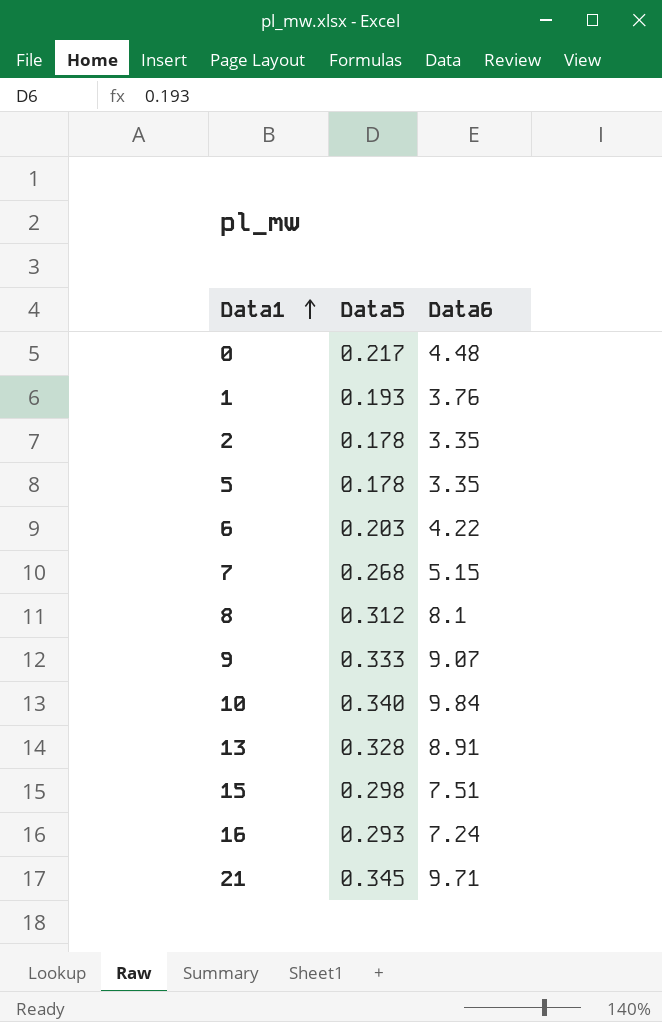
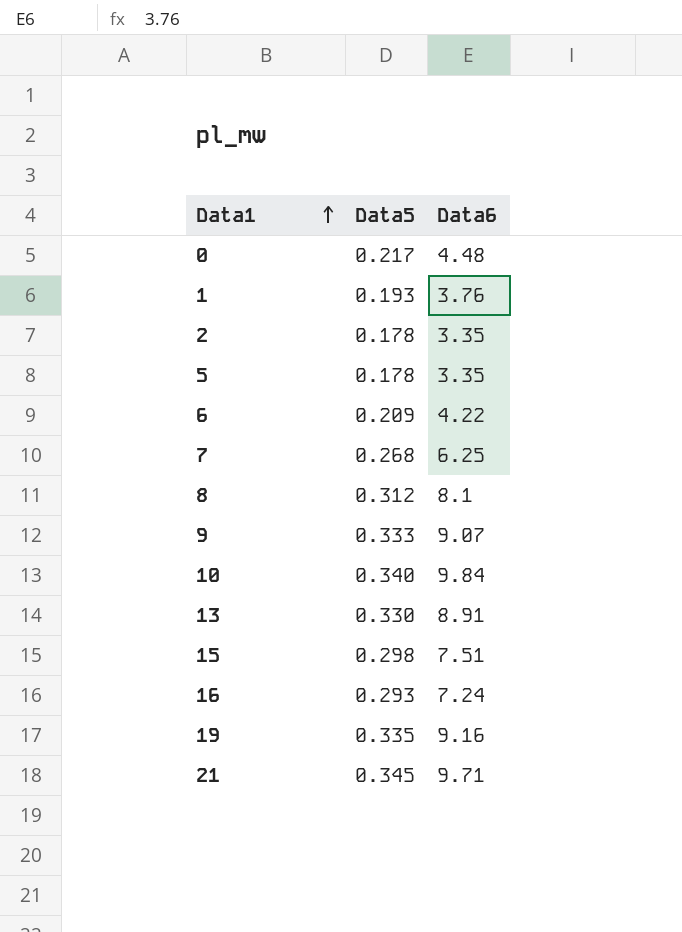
6 | Data5: 0.203 -> 0.209
7 | Data6: 5.15 -> 6.25
13 | Data5: 0.328 -> 0.330
row 19: none -> 0.335 | 9.16

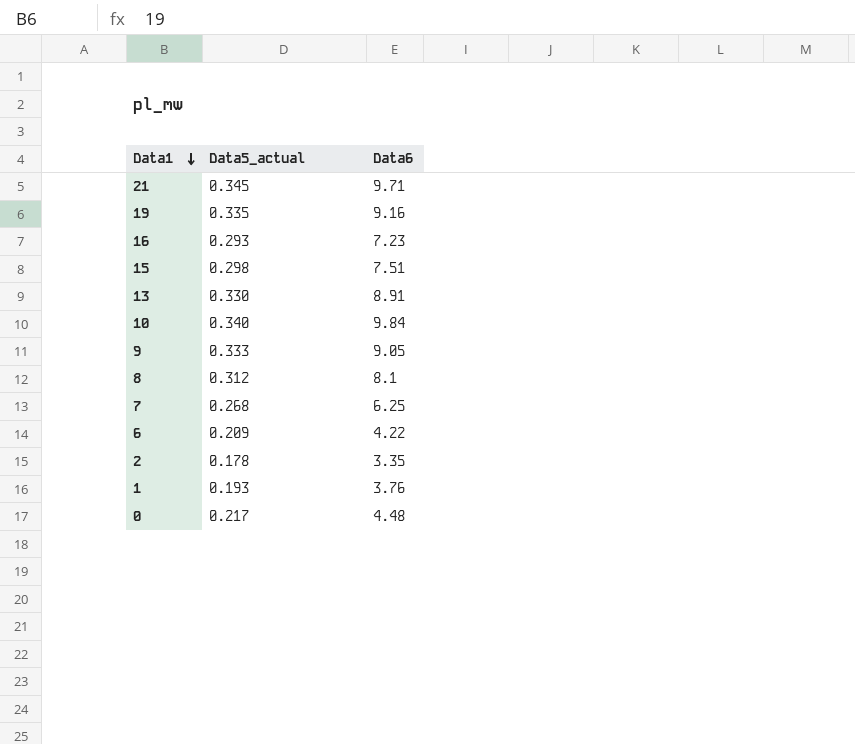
row order: Data1 ascending -> Data1 descending
column name: Data5 -> Data5_actual
row 5: 0.178 | 3.35 -> none
16 | Data6: 7.24 -> 7.23
9 | Data6: 9.07 -> 9.05

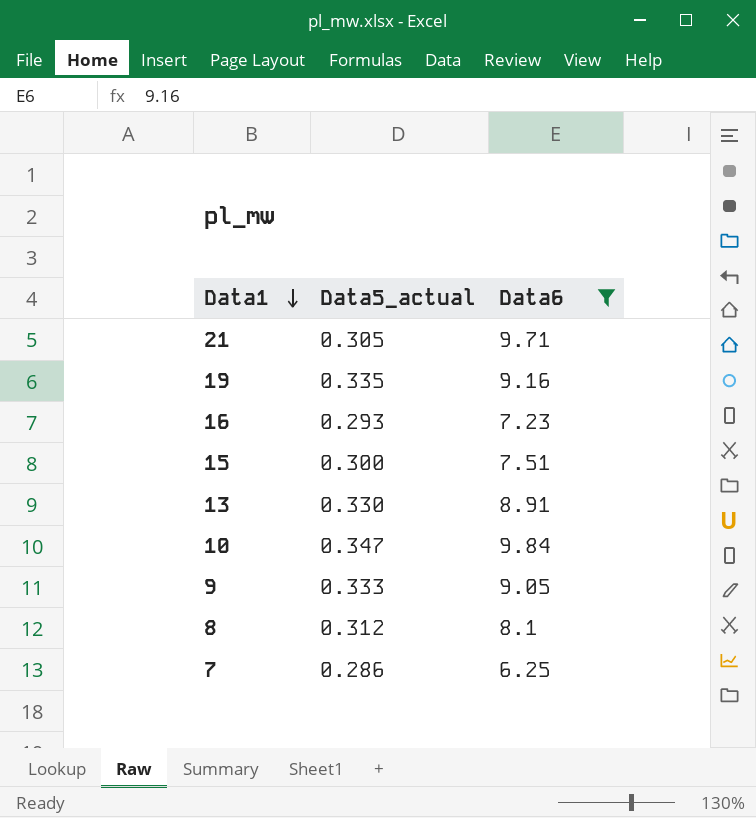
filter: none -> Data6 >= 6.25
21 | Data5_actual: 0.345 -> 0.305
15 | Data5_actual: 0.298 -> 0.300
10 | Data5_actual: 0.340 -> 0.347
7 | Data5_actual: 0.268 -> 0.286

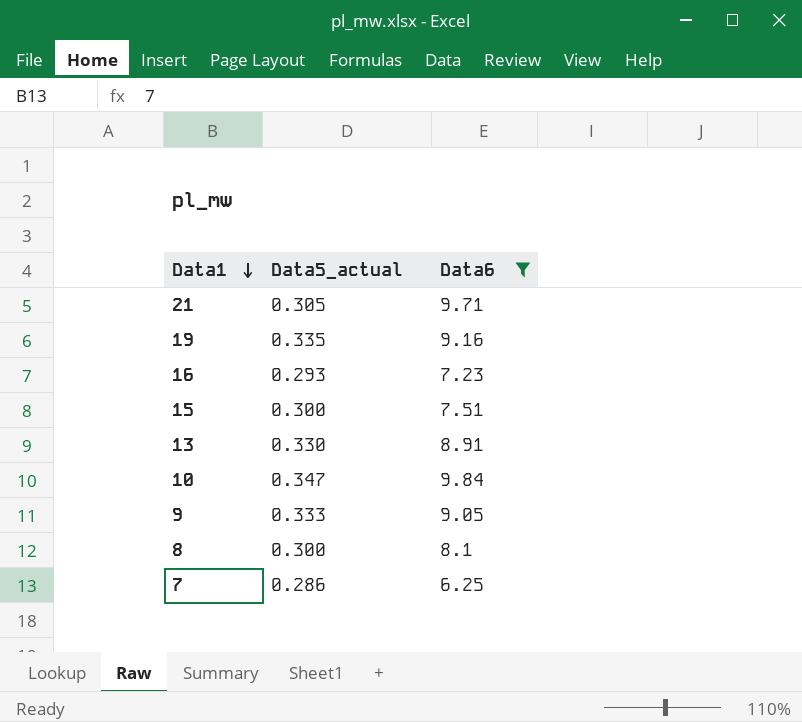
8 | Data5_actual: 0.312 -> 0.300

